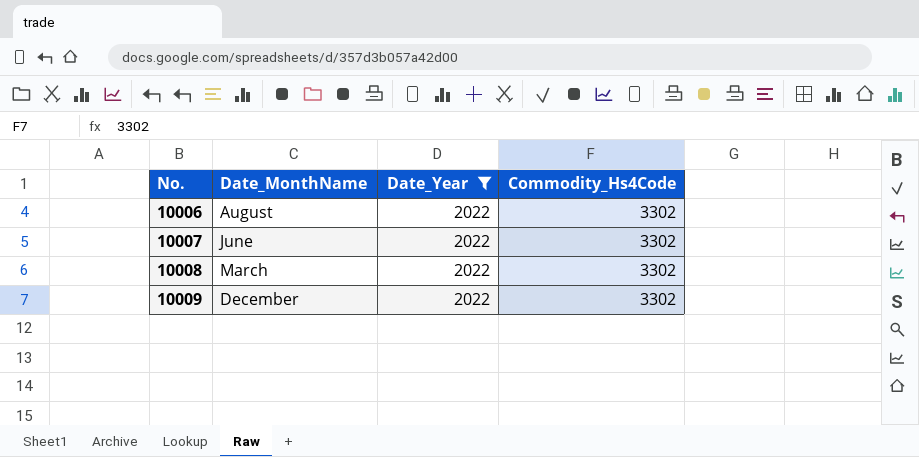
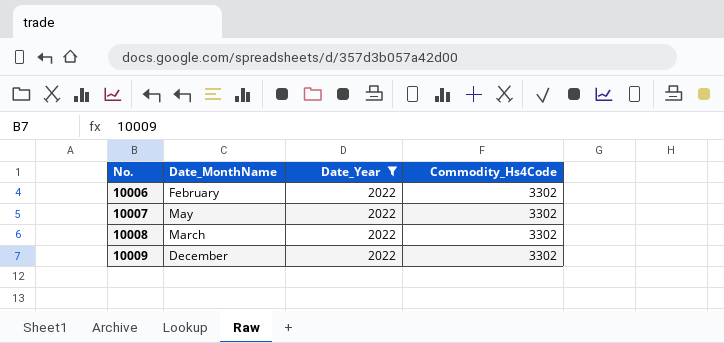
10006 | Date_MonthName: August -> February
10007 | Date_MonthName: June -> May

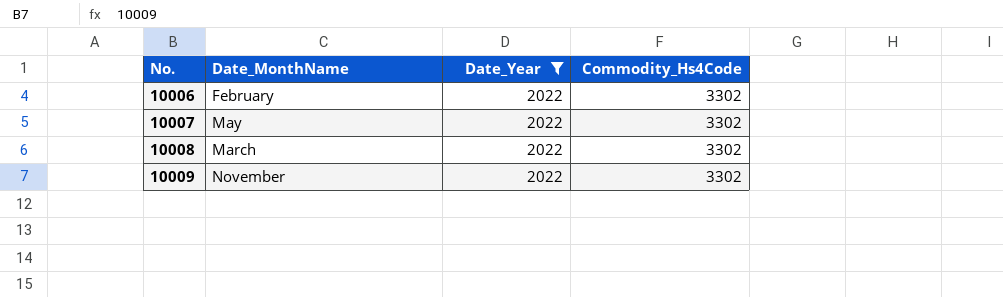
10009 | Date_MonthName: December -> November

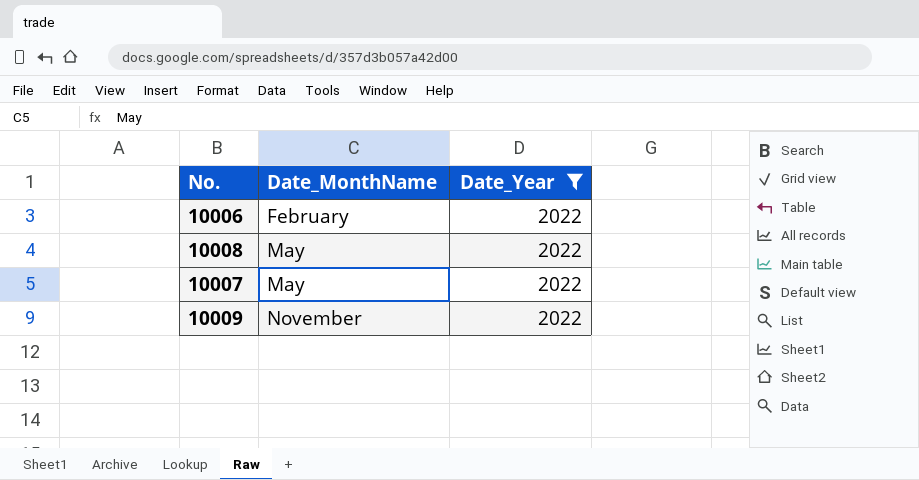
row order: No. ascending -> Date_MonthName ascending
column Commodity_Hs4Code | position: 4 -> none
10008 | Date_MonthName: March -> May

